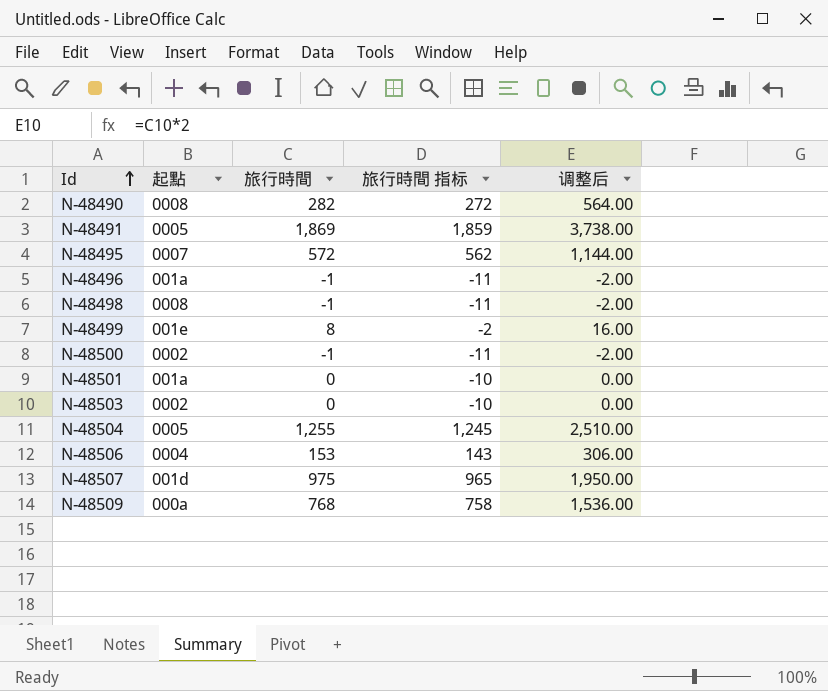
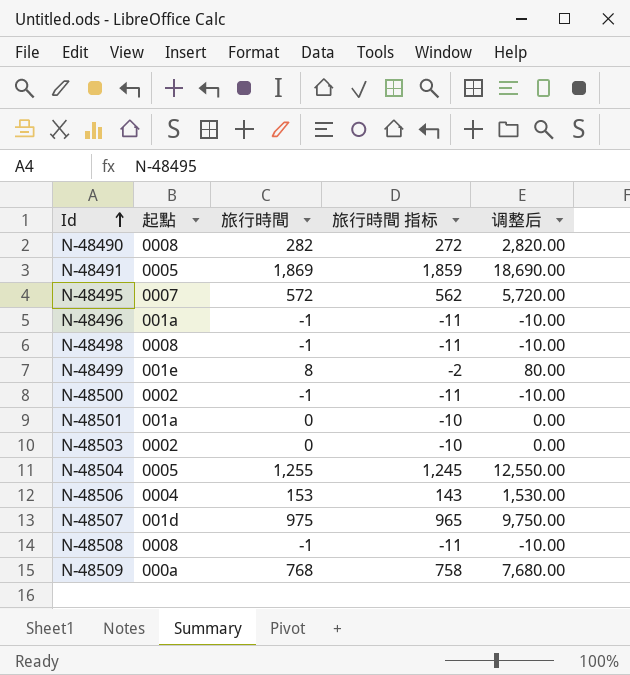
column 调整后 | formula: [旅行時間] * 2 -> [旅行時間] * 10
row N-48508: none -> 0008 | -1 | -11 | -10.00

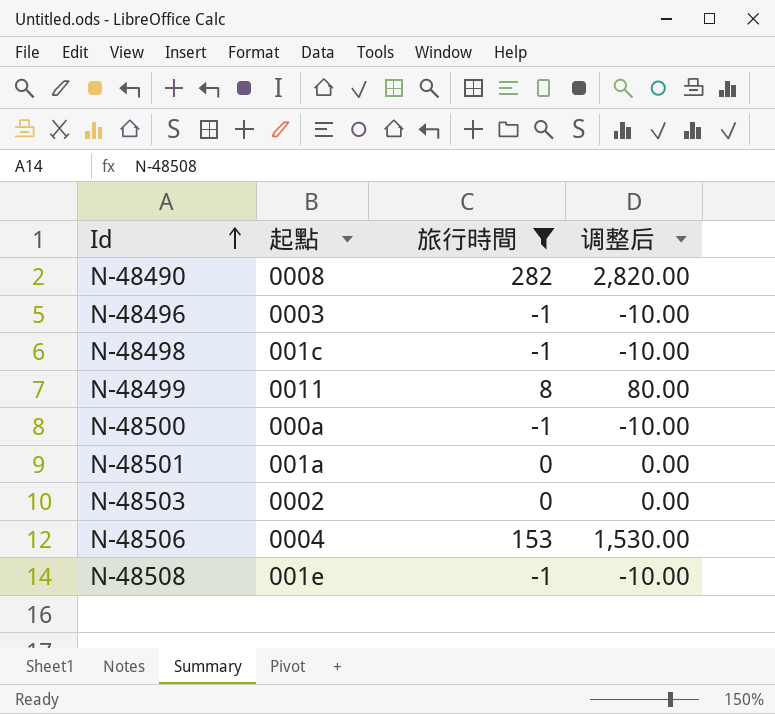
filter: none -> 旅行時間 <= 282
column 旅行時間 指标 | formula: [旅行時間] - 10 -> none
N-48496 | 起點: 001a -> 0003
N-48498 | 起點: 0008 -> 001c
N-48499 | 起點: 001e -> 0011
N-48500 | 起點: 0002 -> 000a
N-48508 | 起點: 0008 -> 001e

